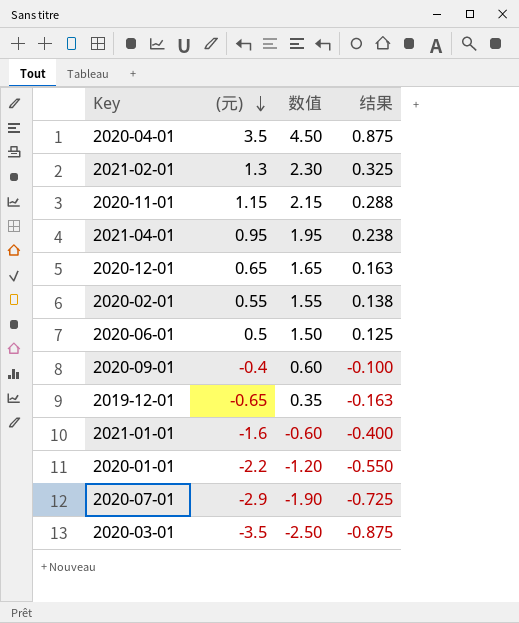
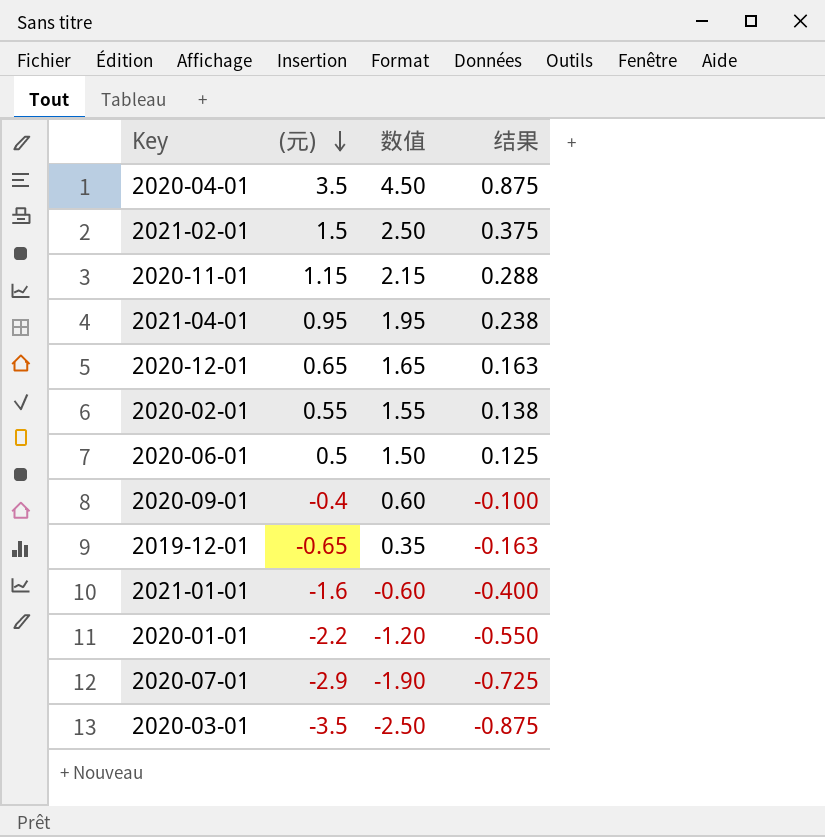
2021-02-01 | (元): 1.3 -> 1.5
2021-02-01 | 数值: 2.30 -> 2.50
2021-02-01 | 结果: 0.325 -> 0.375

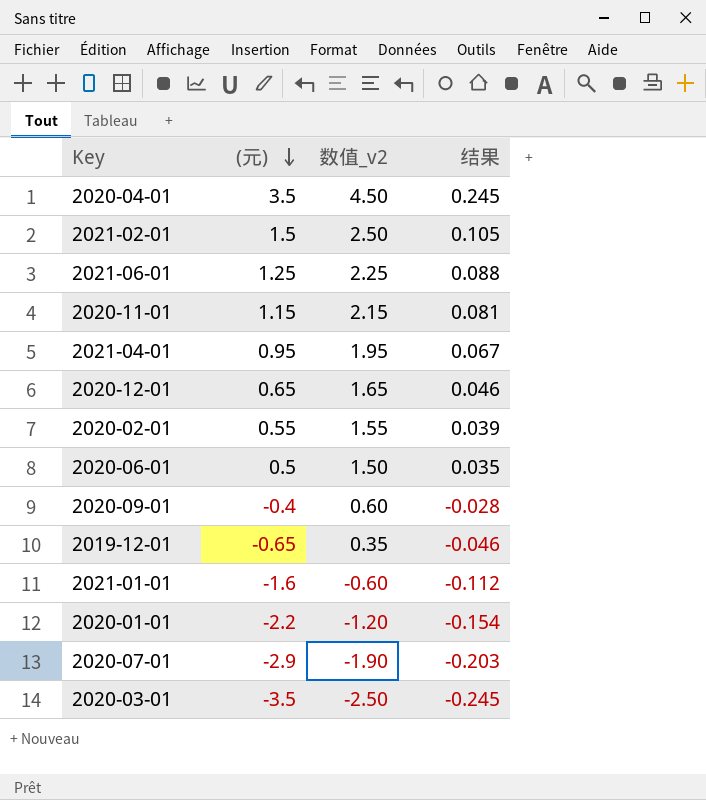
column name: 数值 -> 数值_v2
column 结果 | formula: [(元)] * 0.25 -> [(元)] * 0.07
row 2021-06-01: none -> 1.25 | 2.25 | 0.088

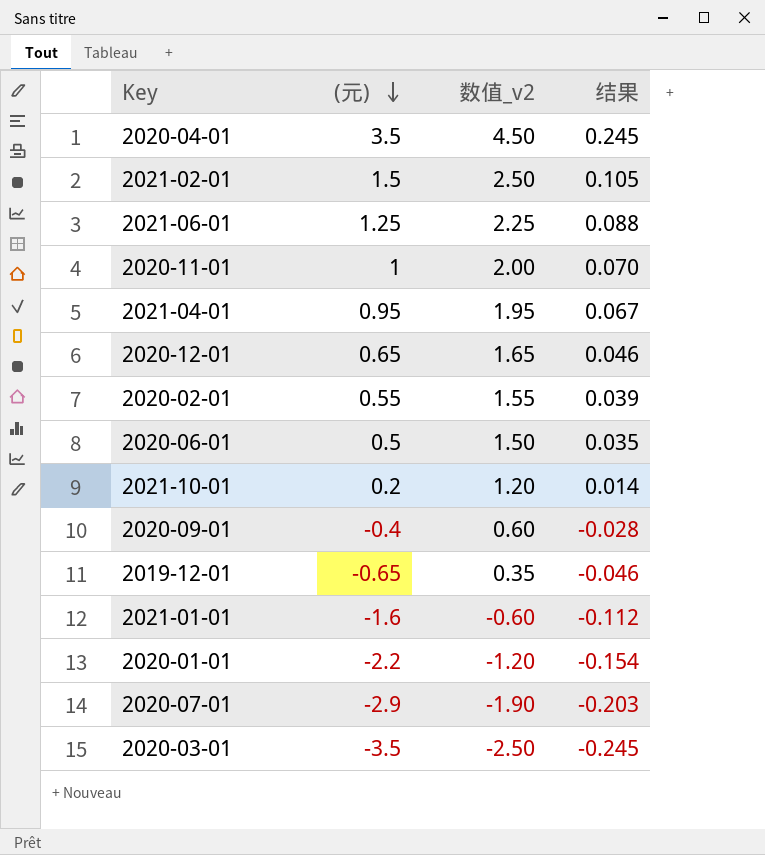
2020-11-01 | (元): 1.15 -> 1
2020-11-01 | 数值_v2: 2.15 -> 2.00
2020-11-01 | 结果: 0.081 -> 0.070
row 2021-10-01: none -> 0.2 | 1.20 | 0.014

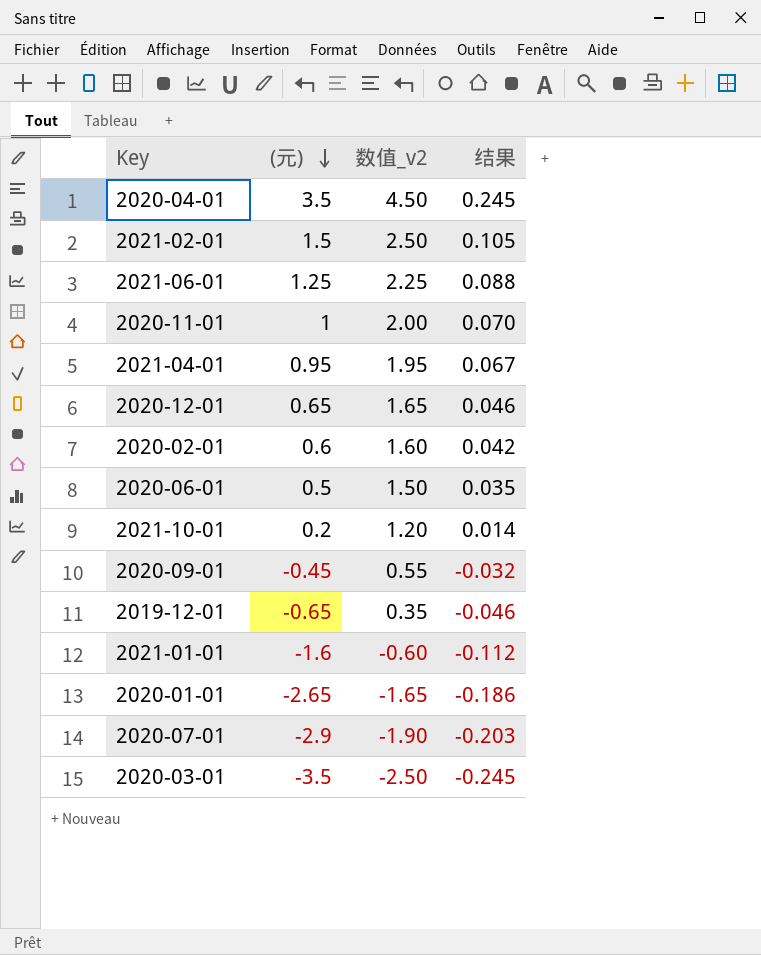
2020-02-01 | (元): 0.55 -> 0.6
2020-02-01 | 数值_v2: 1.55 -> 1.60
2020-02-01 | 结果: 0.039 -> 0.042
2020-09-01 | (元): -0.4 -> -0.45
2020-09-01 | 数值_v2: 0.60 -> 0.55
2020-09-01 | 结果: -0.028 -> -0.032
2020-01-01 | (元): -2.2 -> -2.65
2020-01-01 | 数值_v2: -1.20 -> -1.65
2020-01-01 | 结果: -0.154 -> -0.186

